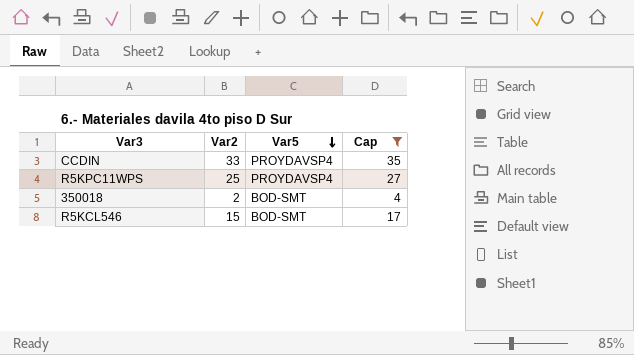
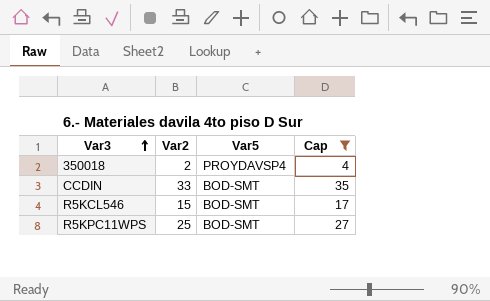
row order: Var5 descending -> Var3 ascending
350018 | Var5: BOD-SMT -> PROYDAVSP4
CCDIN | Var5: PROYDAVSP4 -> BOD-SMT
R5KPC11WPS | Var5: PROYDAVSP4 -> BOD-SMT

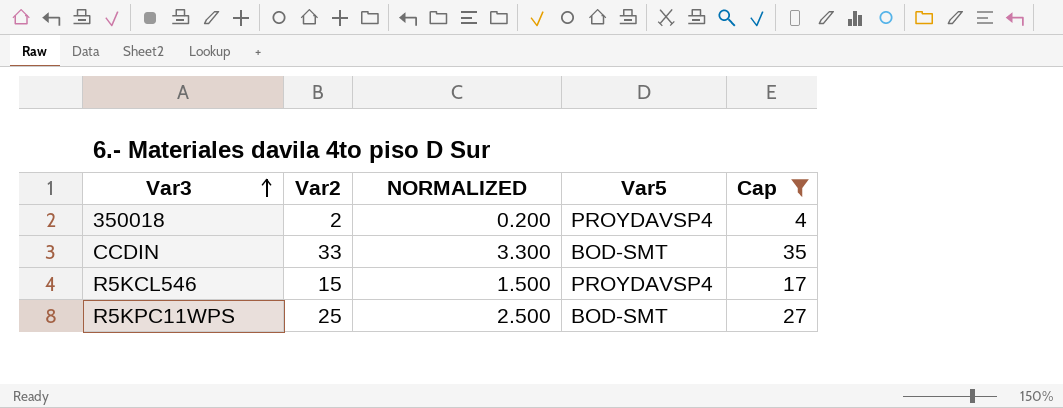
column NORMALIZED | formula: none -> [Var2] * 0.1
R5KCL546 | Var5: BOD-SMT -> PROYDAVSP4

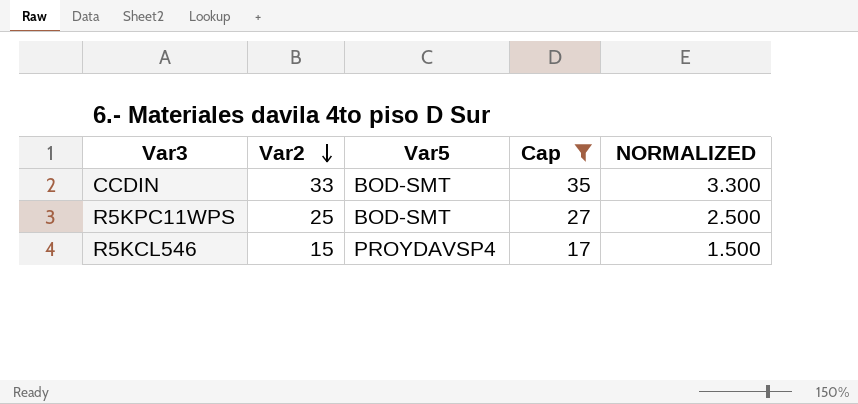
row order: Var3 ascending -> Var2 descending
column NORMALIZED | position: 3 -> 5
row 350018: 2 | 0.200 | PROYDAVSP4 | 4 -> none

